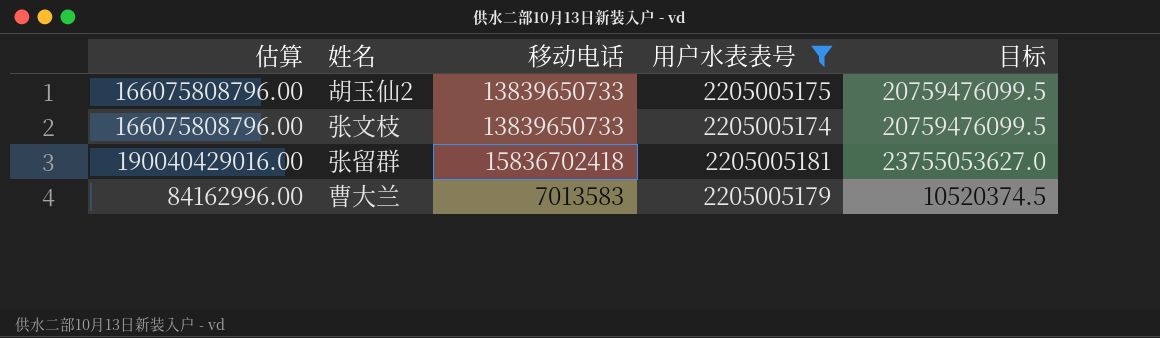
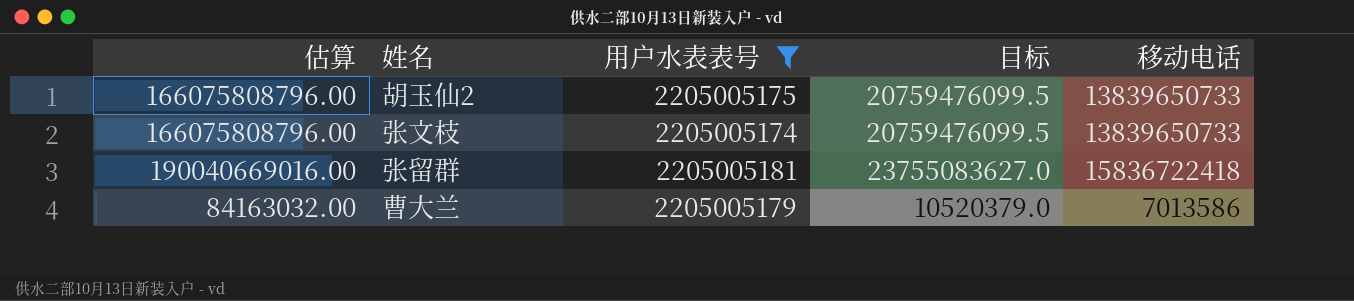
column 移动电话 | position: 3 -> 5
张留群 | 估算: 190040429016.00 -> 190040669016.00
张留群 | 目标: 23755053627.0 -> 23755083627.0
张留群 | 移动电话: 15836702418 -> 15836722418
曹大兰 | 估算: 84162996.00 -> 84163032.00
曹大兰 | 目标: 10520374.5 -> 10520379.0
曹大兰 | 移动电话: 7013583 -> 7013586

